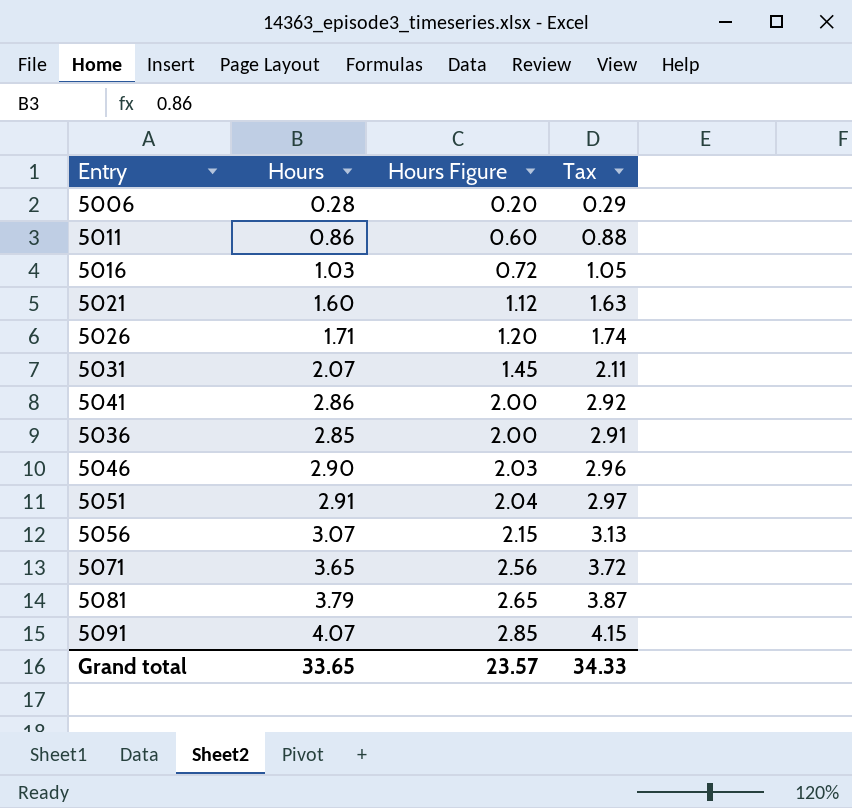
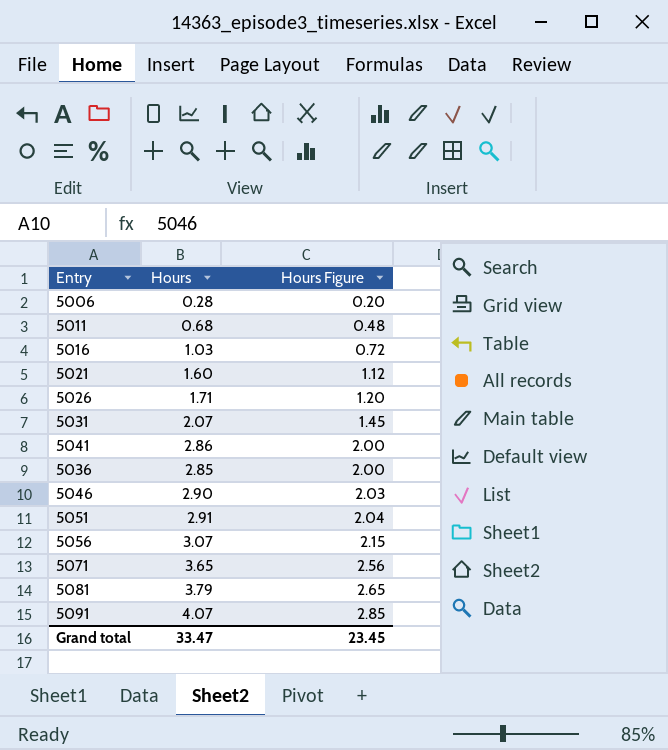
column Tax | formula: [Hours] * 1.02 -> none
5011 | Hours: 0.86 -> 0.68
5011 | Hours Figure: 0.60 -> 0.48
Grand total | Hours: 33.65 -> 33.47
Grand total | Hours Figure: 23.57 -> 23.45

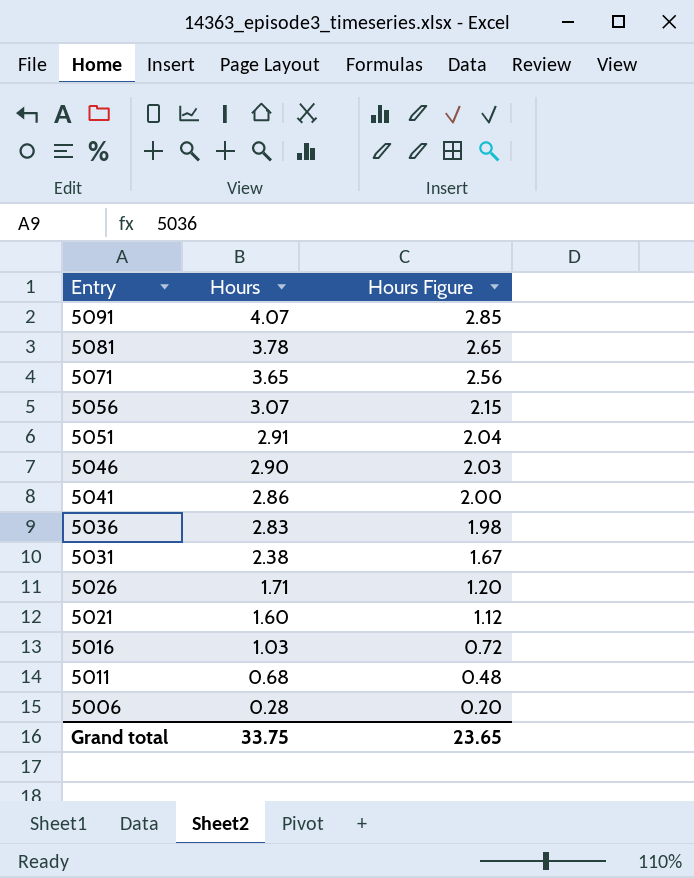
row order: Hours Figure ascending -> Entry descending
5081 | Hours: 3.79 -> 3.78
5036 | Hours: 2.85 -> 2.83
5036 | Hours Figure: 2.00 -> 1.98
5031 | Hours: 2.07 -> 2.38
5031 | Hours Figure: 1.45 -> 1.67
Grand total | Hours: 33.47 -> 33.75
Grand total | Hours Figure: 23.45 -> 23.65

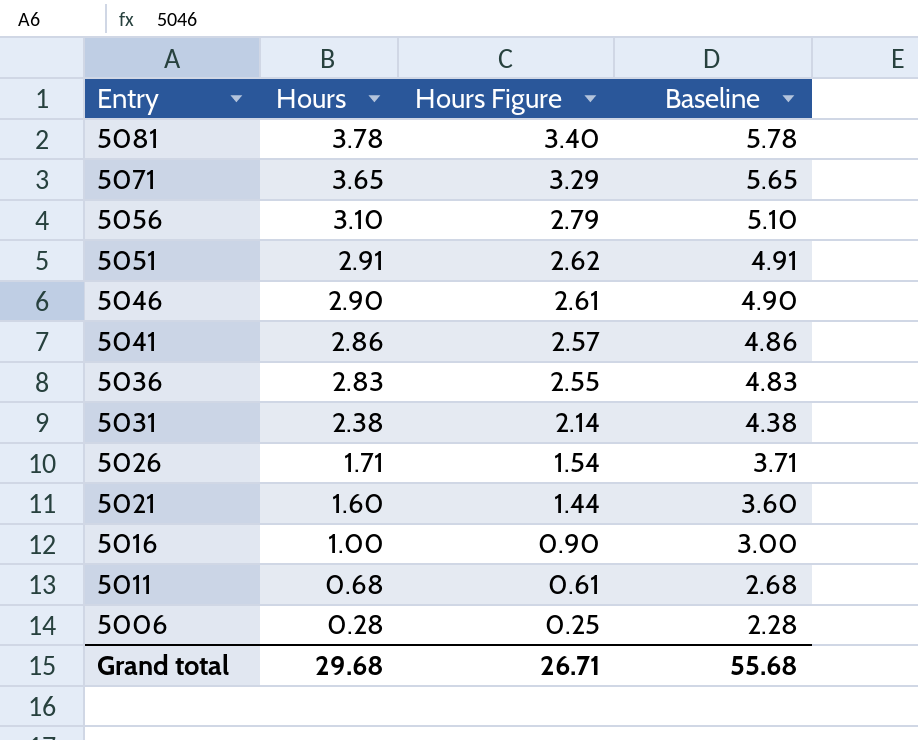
column Hours Figure | formula: [Hours] * 0.7 -> [Hours] * 0.9
column Baseline | formula: none -> [Hours] + 2
row 5091: 4.07 | 2.85 -> none
5056 | Hours: 3.07 -> 3.10
5016 | Hours: 1.03 -> 1.00
Grand total | Hours: 33.75 -> 29.68
Grand total | Hours Figure: 23.65 -> 26.71

